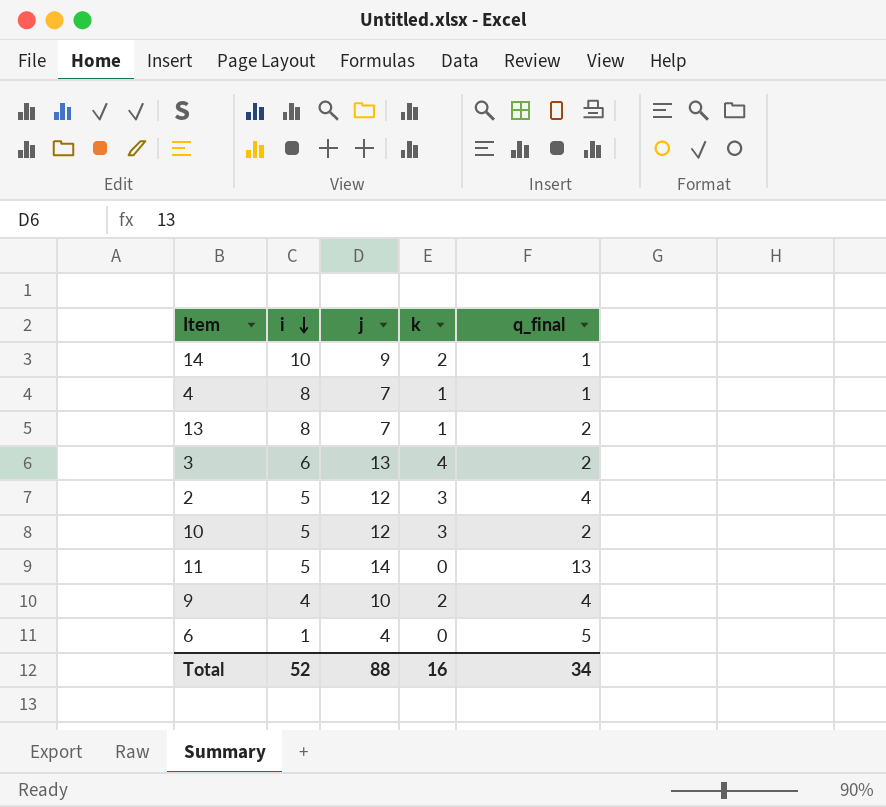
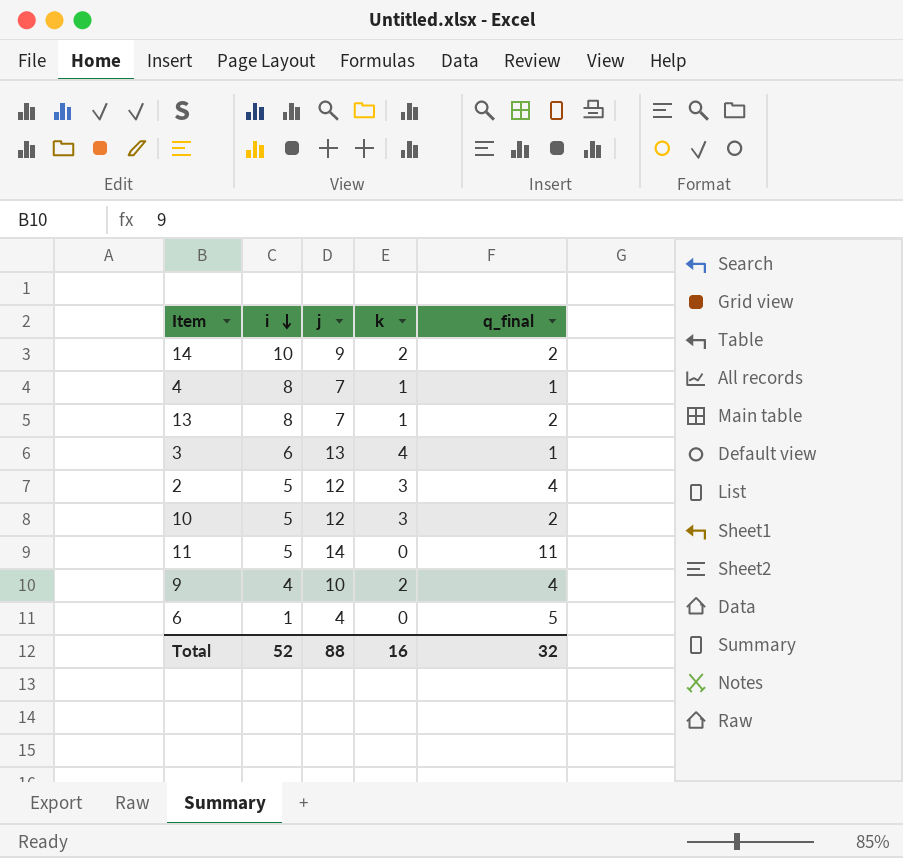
14 | q_final: 1 -> 2
3 | q_final: 2 -> 1
11 | q_final: 13 -> 11
Total | q_final: 34 -> 32

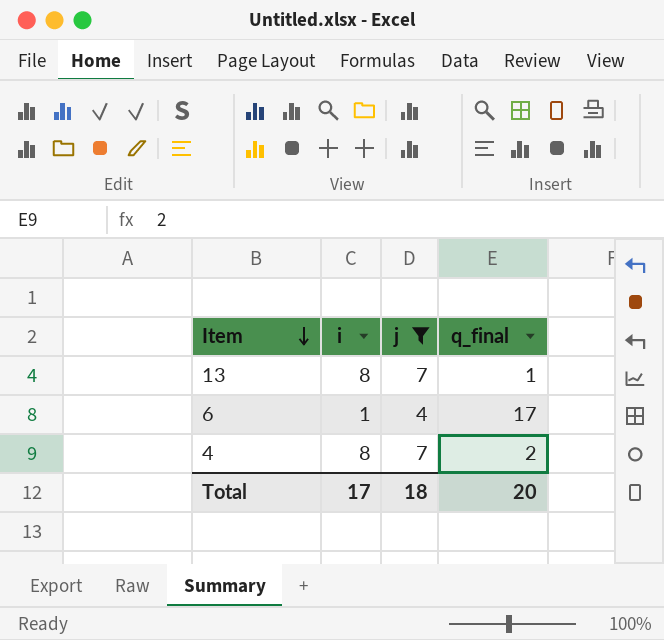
filter: none -> j <= 7
row order: i descending -> Item descending
column k | position: 4 -> none
13 | q_final: 2 -> 1
6 | q_final: 5 -> 17
4 | q_final: 1 -> 2
Total | i: 52 -> 17
Total | j: 88 -> 18
Total | q_final: 32 -> 20

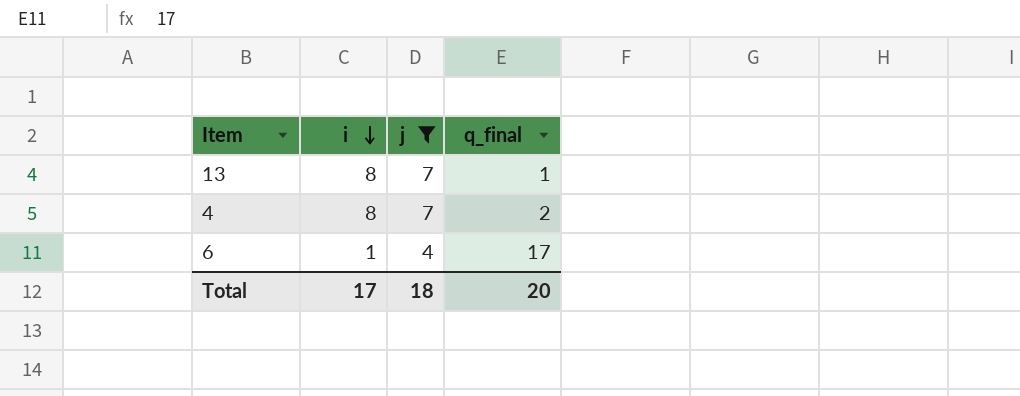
row order: Item descending -> i descending

